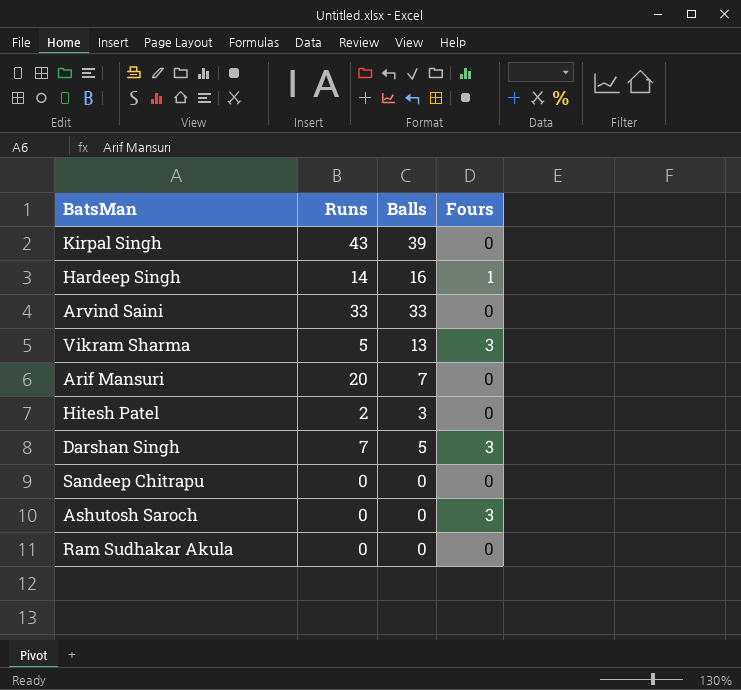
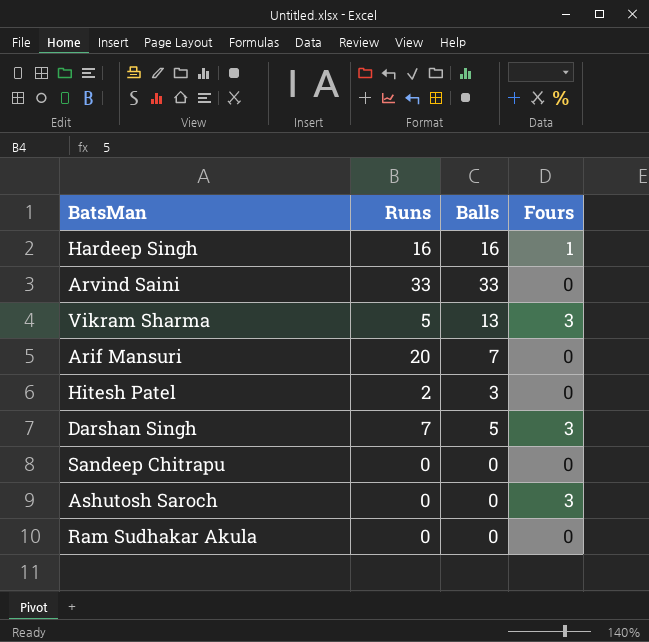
row Kirpal Singh: 43 | 39 | 0 -> none
Hardeep Singh | Runs: 14 -> 16

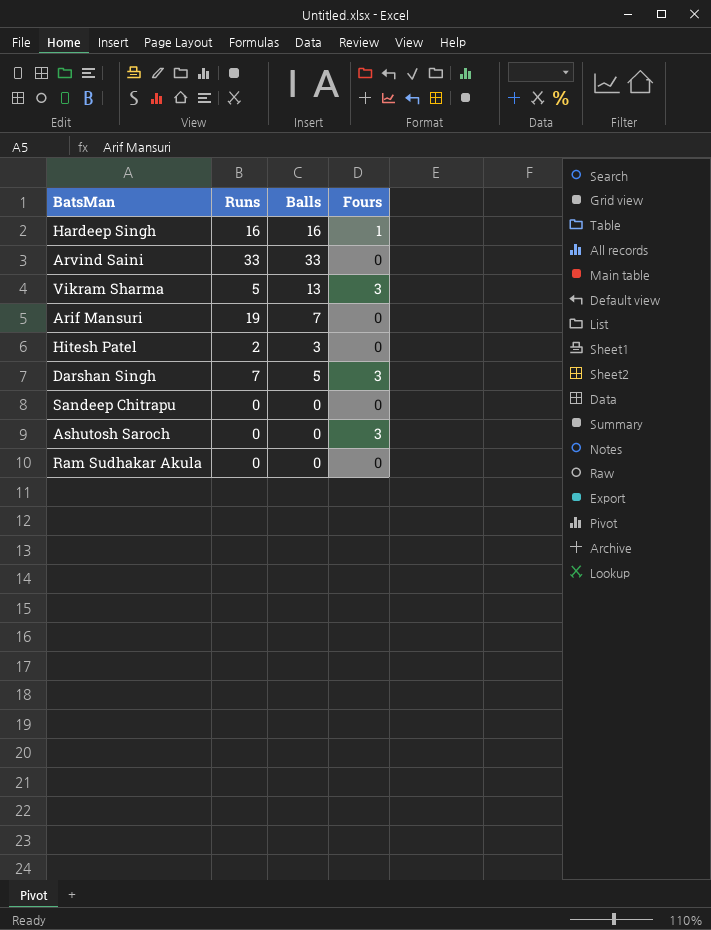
Arif Mansuri | Runs: 20 -> 19

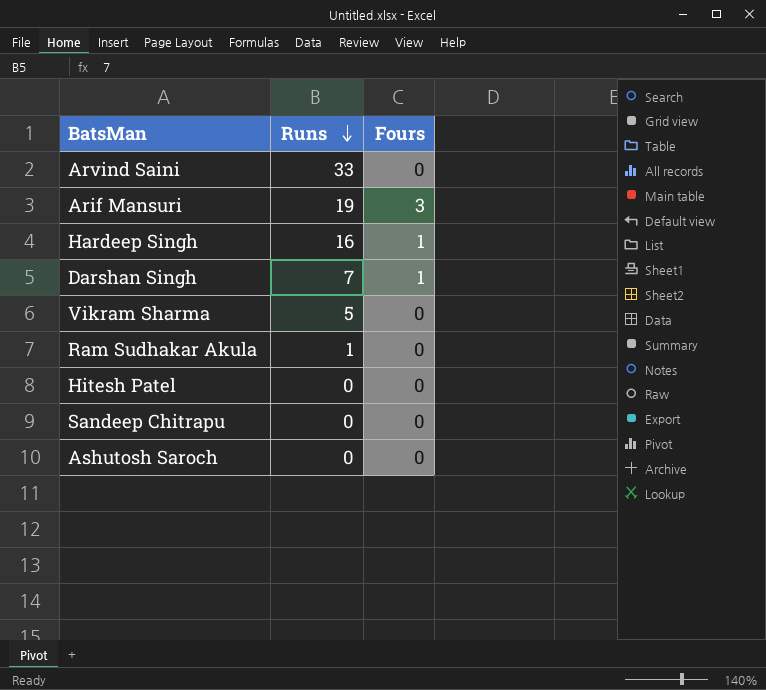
row order: none -> Runs descending
column Balls | position: 3 -> none
Arif Mansuri | Fours: 0 -> 3
Darshan Singh | Fours: 3 -> 1
Vikram Sharma | Fours: 3 -> 0
Ram Sudhakar Akula | Runs: 0 -> 1
Hitesh Patel | Runs: 2 -> 0
Ashutosh Saroch | Fours: 3 -> 0

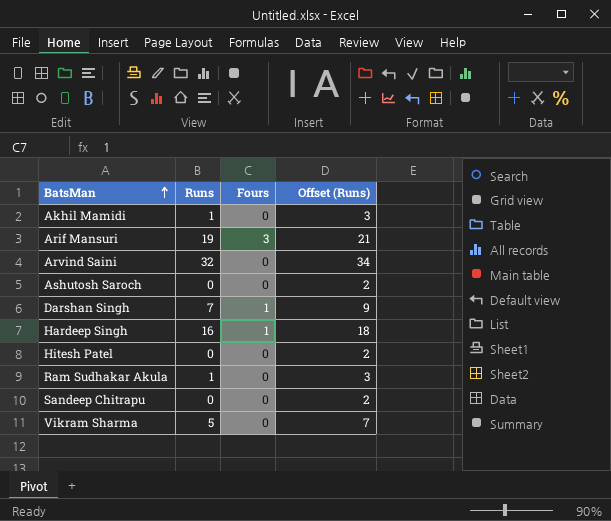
row order: Runs descending -> BatsMan ascending
column Offset (Runs) | formula: none -> [Runs] + 2
row Akhil Mamidi: none -> 1 | 0 | 3
Arvind Saini | Runs: 33 -> 32

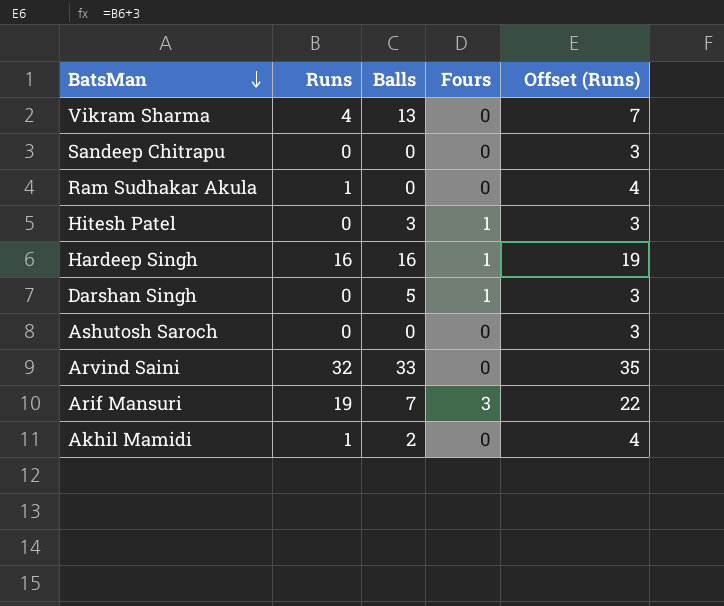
row order: BatsMan ascending -> BatsMan descending
column Balls | position: none -> 3
column Offset (Runs) | formula: [Runs] + 2 -> [Runs] + 3
Vikram Sharma | Runs: 5 -> 4
Hitesh Patel | Fours: 0 -> 1
Darshan Singh | Runs: 7 -> 0

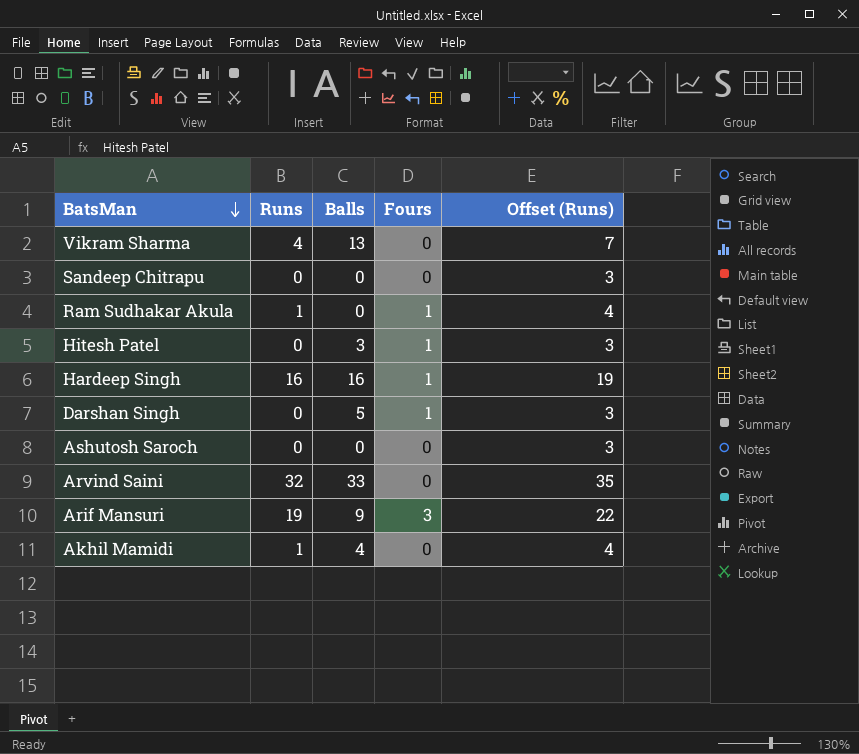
Ram Sudhakar Akula | Fours: 0 -> 1
Arif Mansuri | Balls: 7 -> 9
Akhil Mamidi | Balls: 2 -> 4

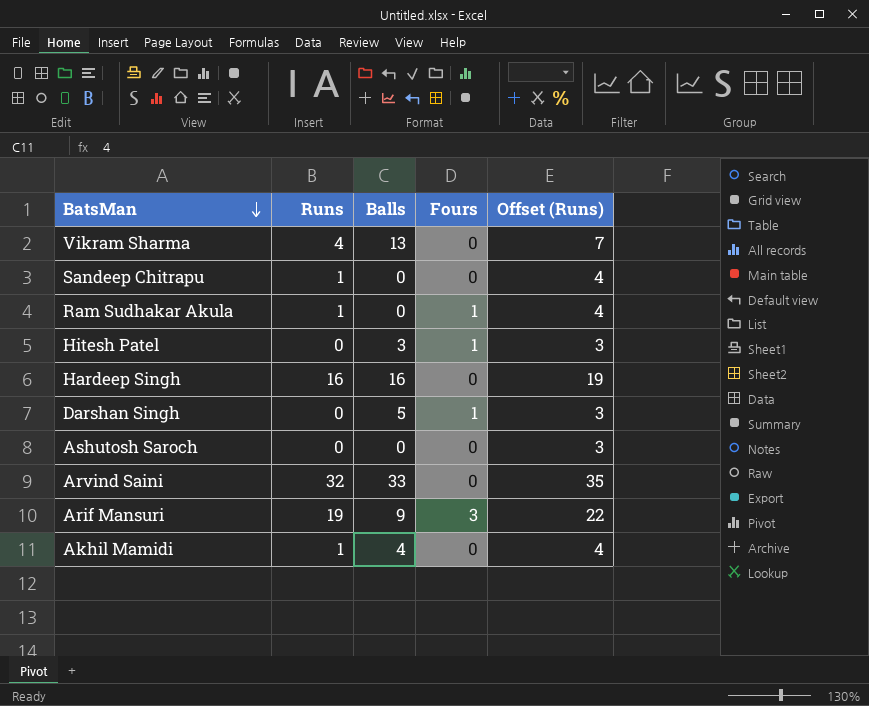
Sandeep Chitrapu | Runs: 0 -> 1
Sandeep Chitrapu | Offset (Runs): 3 -> 4
Hardeep Singh | Fours: 1 -> 0

